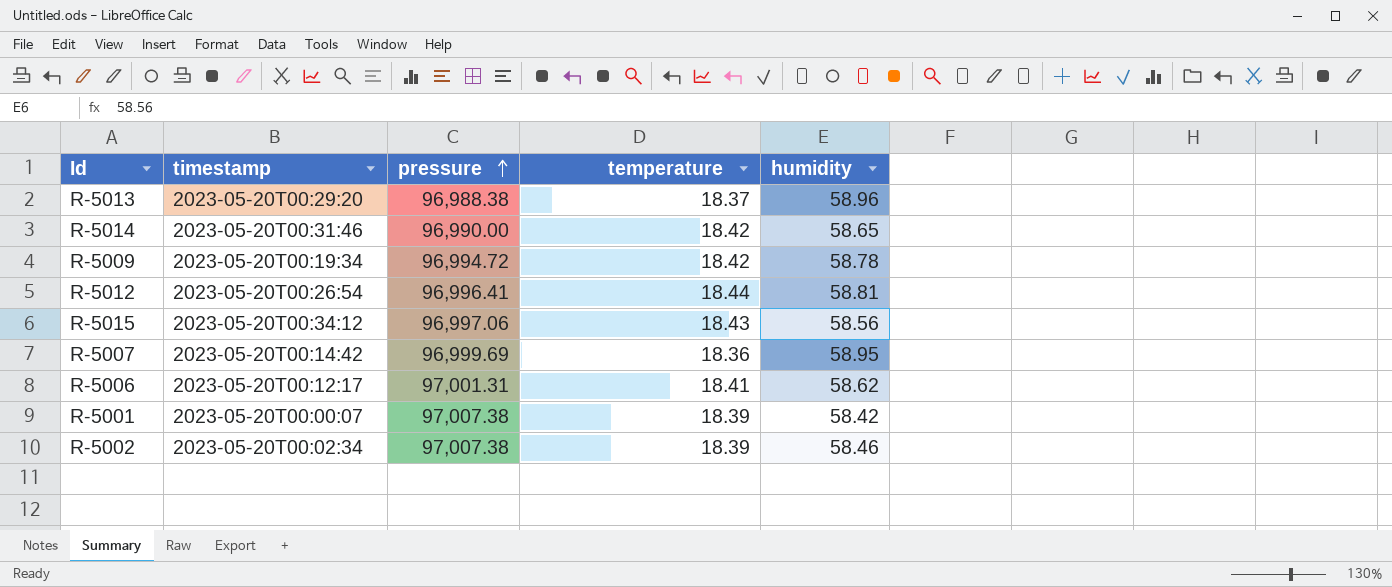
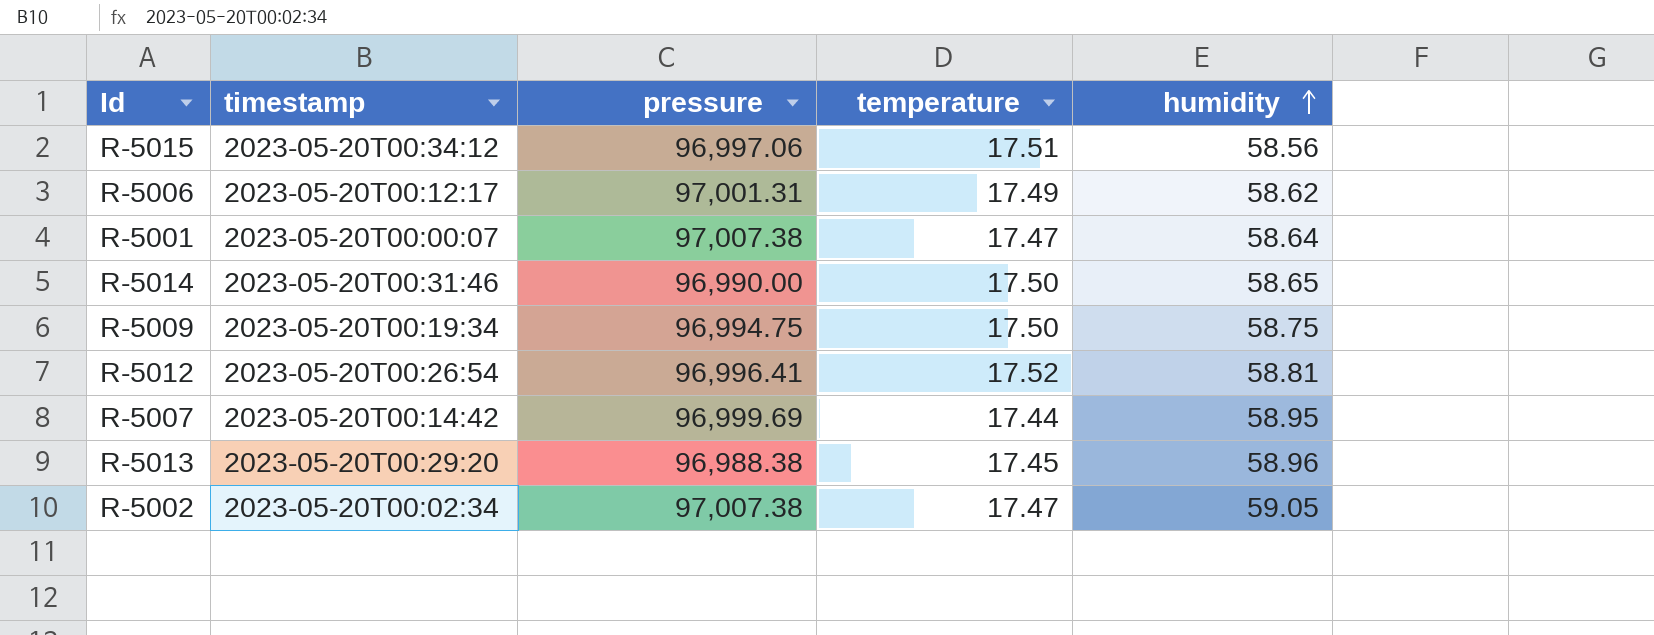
row order: pressure ascending -> humidity ascending
R-5015 | temperature: 18.43 -> 17.51
R-5006 | temperature: 18.41 -> 17.49
R-5001 | temperature: 18.39 -> 17.47
R-5001 | humidity: 58.42 -> 58.64
R-5014 | temperature: 18.42 -> 17.50
R-5009 | pressure: 96,994.72 -> 96,994.75
R-5009 | temperature: 18.42 -> 17.50
R-5009 | humidity: 58.78 -> 58.75
R-5012 | temperature: 18.44 -> 17.52
R-5007 | temperature: 18.36 -> 17.44
R-5013 | temperature: 18.37 -> 17.45
R-5002 | temperature: 18.39 -> 17.47
R-5002 | humidity: 58.46 -> 59.05

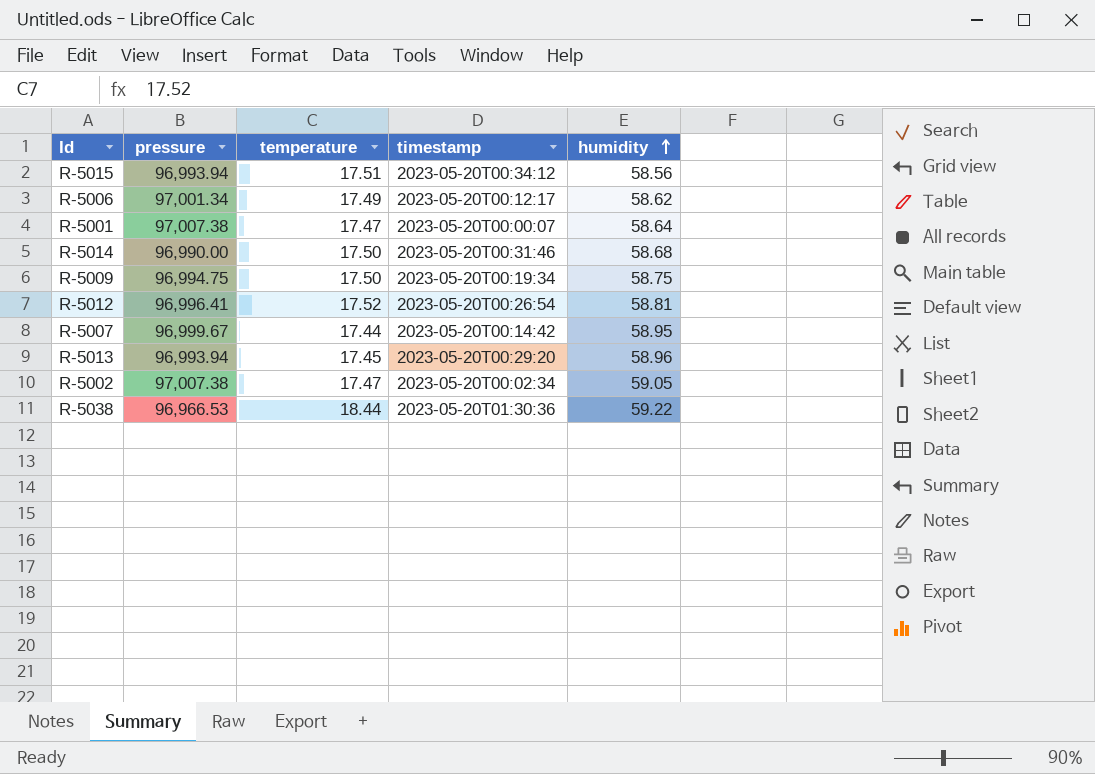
column timestamp | position: 2 -> 4
R-5015 | pressure: 96,997.06 -> 96,993.94
R-5006 | pressure: 97,001.31 -> 97,001.34
R-5014 | humidity: 58.65 -> 58.68
R-5007 | pressure: 96,999.69 -> 96,999.67
R-5013 | pressure: 96,988.38 -> 96,993.94
row R-5038: none -> 96,966.53 | 18.44 | 2023-05-20T01:30:36 | 59.22

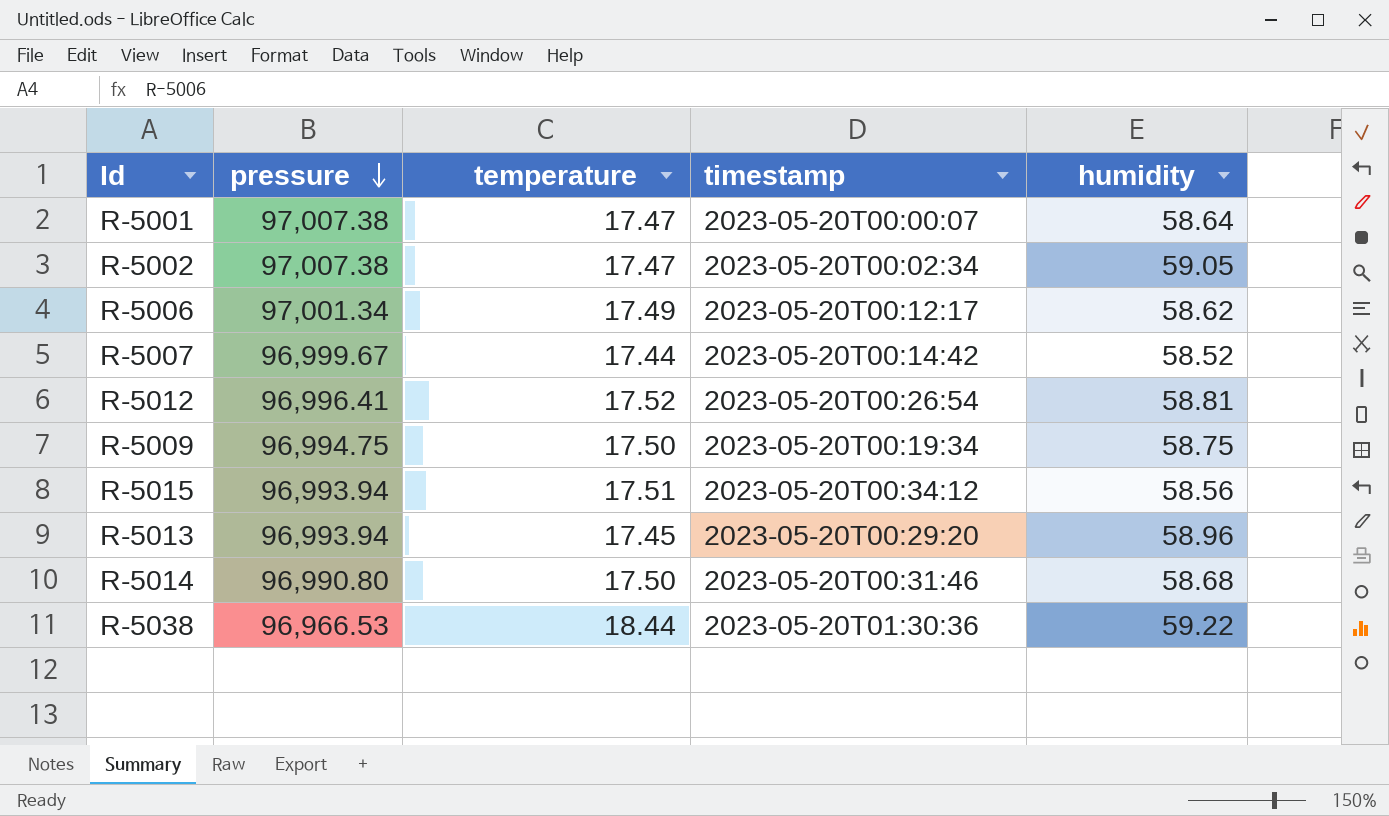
row order: humidity ascending -> pressure descending
R-5007 | humidity: 58.95 -> 58.52
R-5014 | pressure: 96,990.00 -> 96,990.80

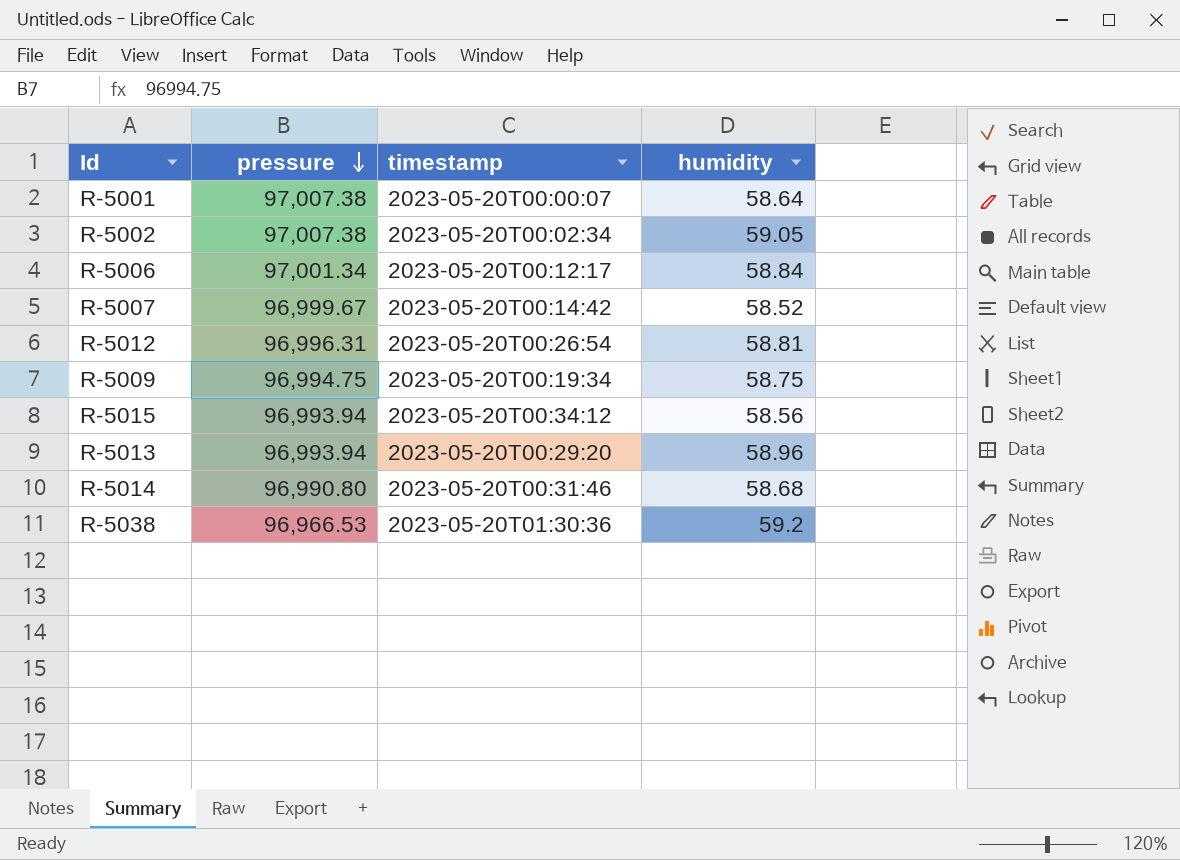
column temperature | position: 3 -> none
R-5006 | humidity: 58.62 -> 58.84
R-5012 | pressure: 96,996.41 -> 96,996.31
R-5038 | humidity: 59.22 -> 59.2

